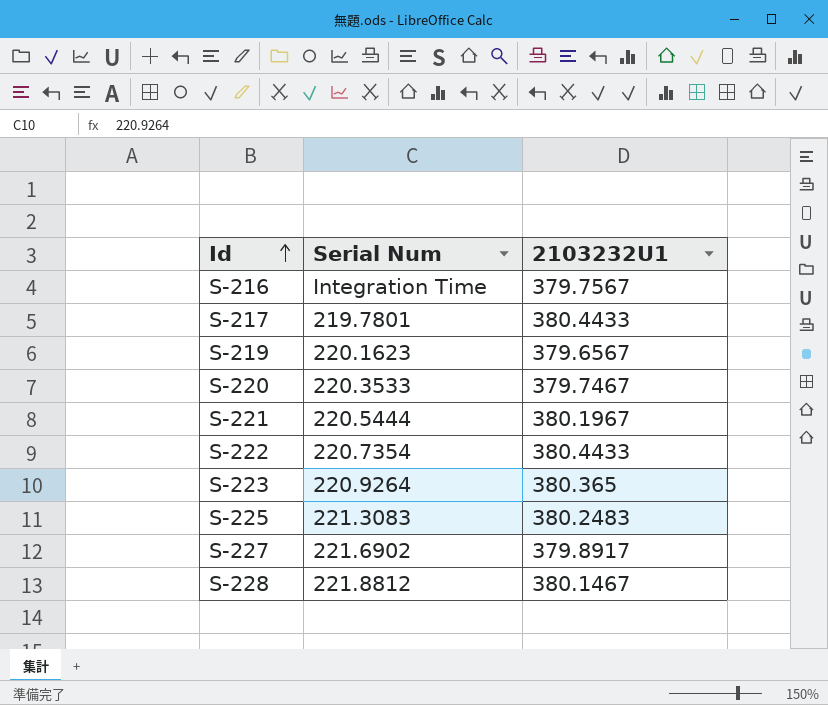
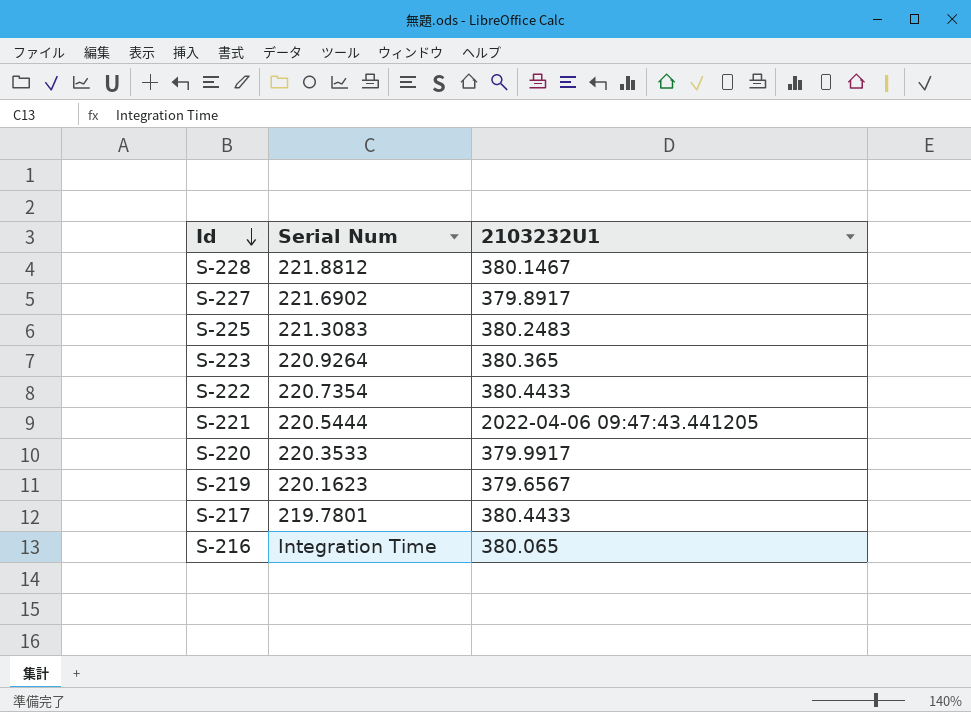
row order: Id ascending -> Id descending
S-221 | 2103232U1: 380.1967 -> 2022-04-06 09:47:43.441205
S-220 | 2103232U1: 379.7467 -> 379.9917
S-216 | 2103232U1: 379.7567 -> 380.065

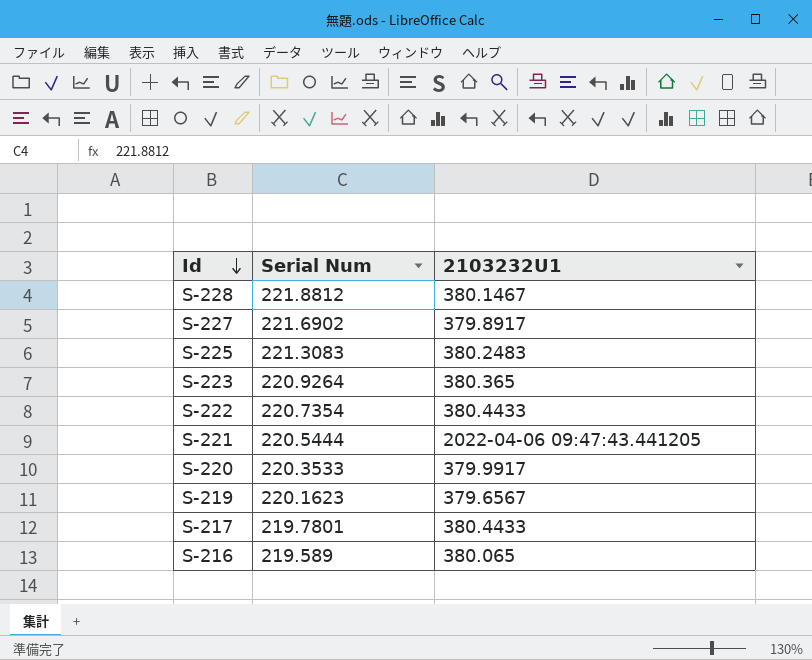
S-216 | Serial Num: Integration Time -> 219.589

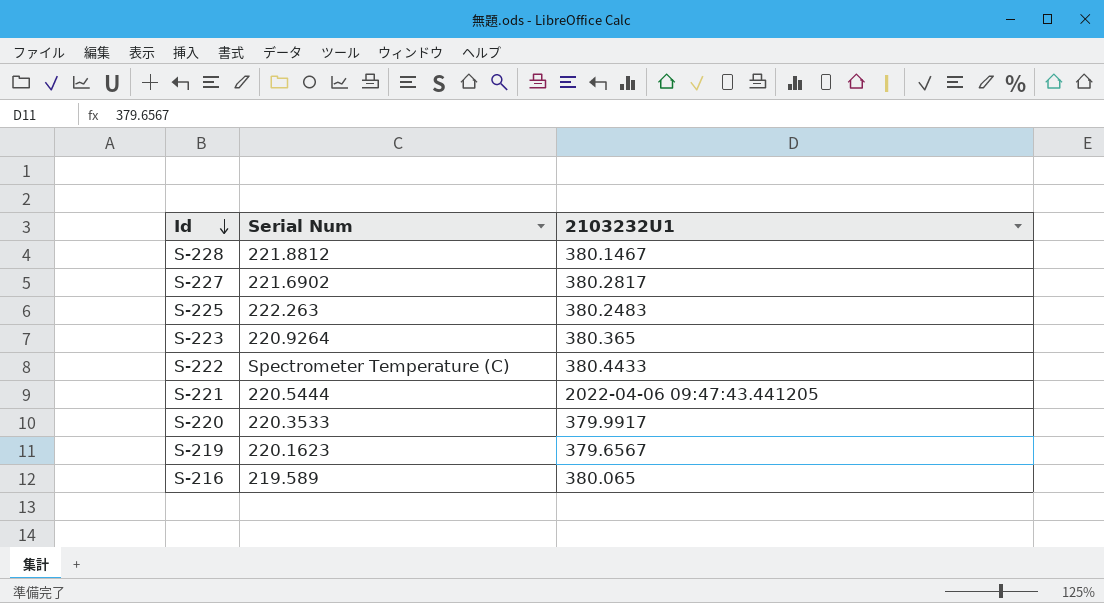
row S-217: 219.7801 | 380.4433 -> none
S-227 | 2103232U1: 379.8917 -> 380.2817
S-225 | Serial Num: 221.3083 -> 222.263
S-222 | Serial Num: 220.7354 -> Spectrometer Temperature (C)

